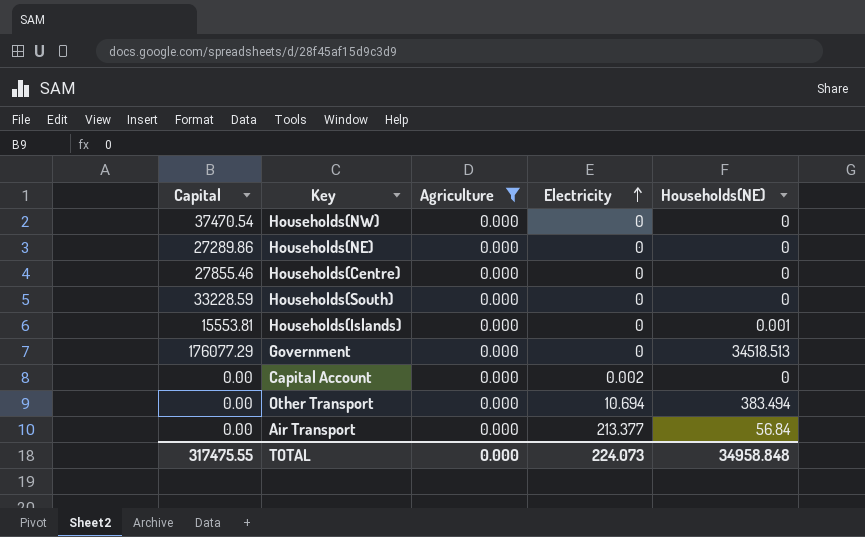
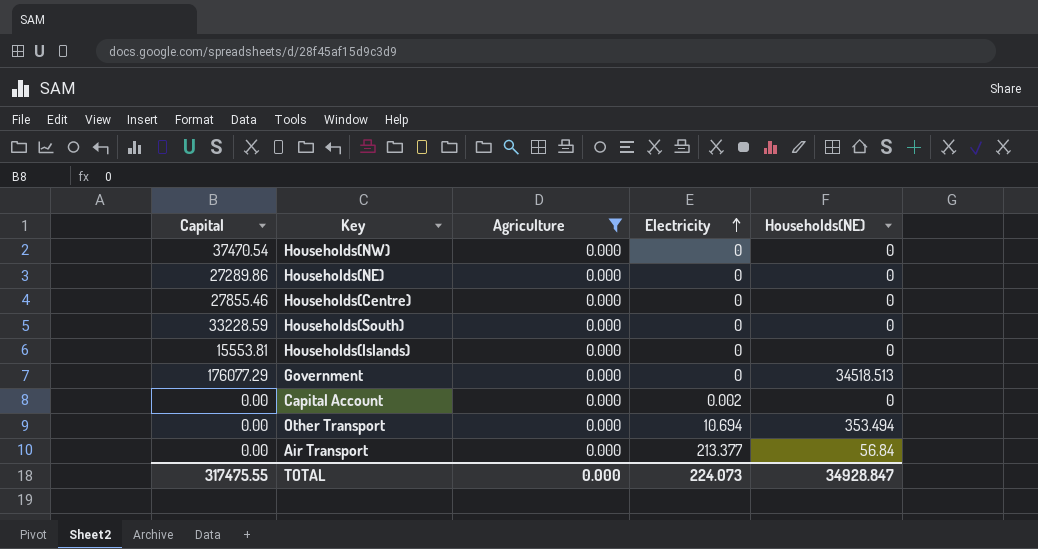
Households(Islands) | Households(NE): 0.001 -> 0
Other Transport | Households(NE): 383.494 -> 353.494
TOTAL | Households(NE): 34958.848 -> 34928.847

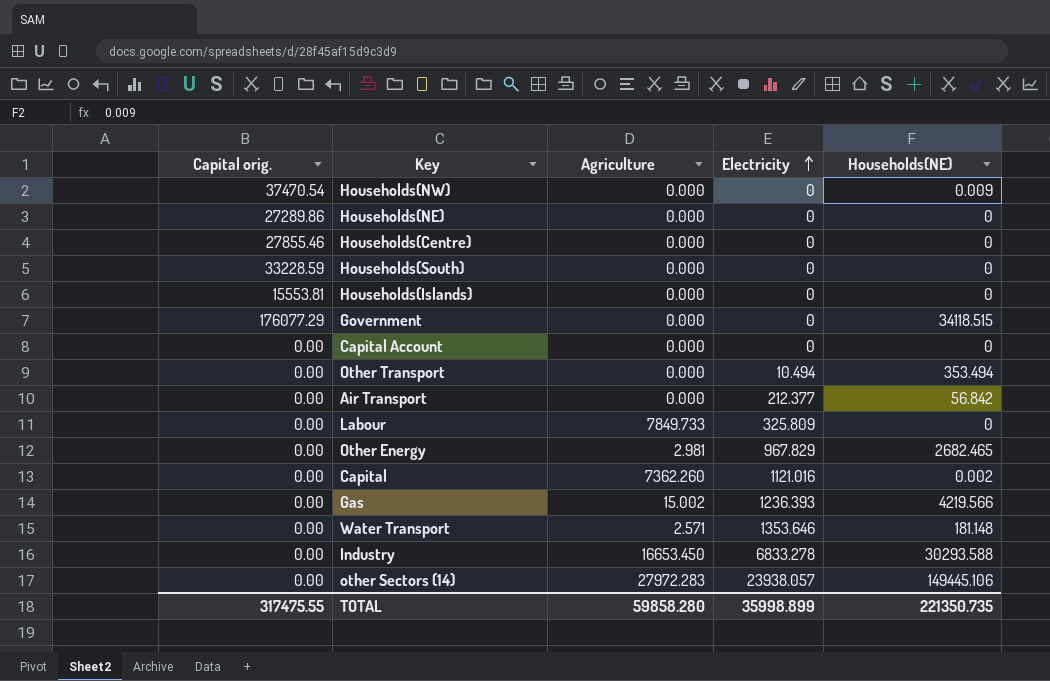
filter: Agriculture = 0.000 -> none
column name: Capital -> Capital orig.
Households(NW) | Households(NE): 0 -> 0.009
Government | Households(NE): 34518.513 -> 34118.515
Capital Account | Electricity: 0.002 -> 0
Other Transport | Electricity: 10.694 -> 10.494
Air Transport | Electricity: 213.377 -> 212.377
Air Transport | Households(NE): 56.84 -> 56.842
TOTAL | Agriculture: 0.000 -> 59858.280
TOTAL | Electricity: 224.073 -> 35998.899
TOTAL | Households(NE): 34928.847 -> 221350.735

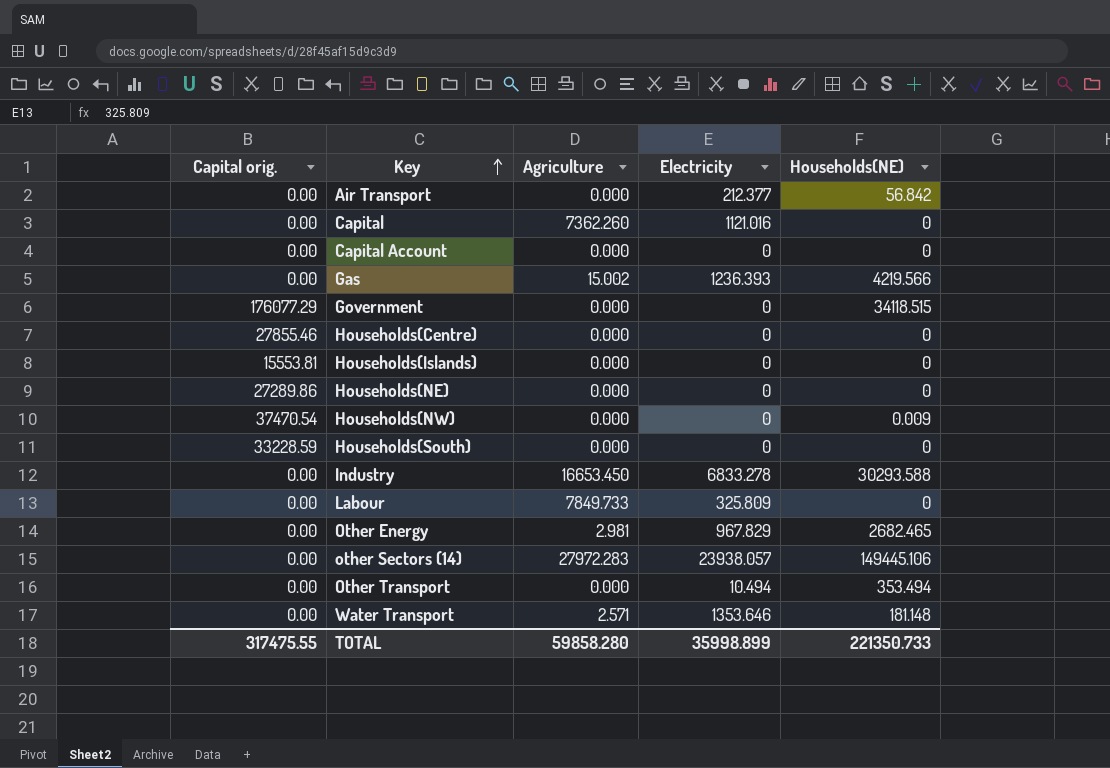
row order: Electricity ascending -> Key ascending
Capital | Households(NE): 0.002 -> 0
TOTAL | Households(NE): 221350.735 -> 221350.733

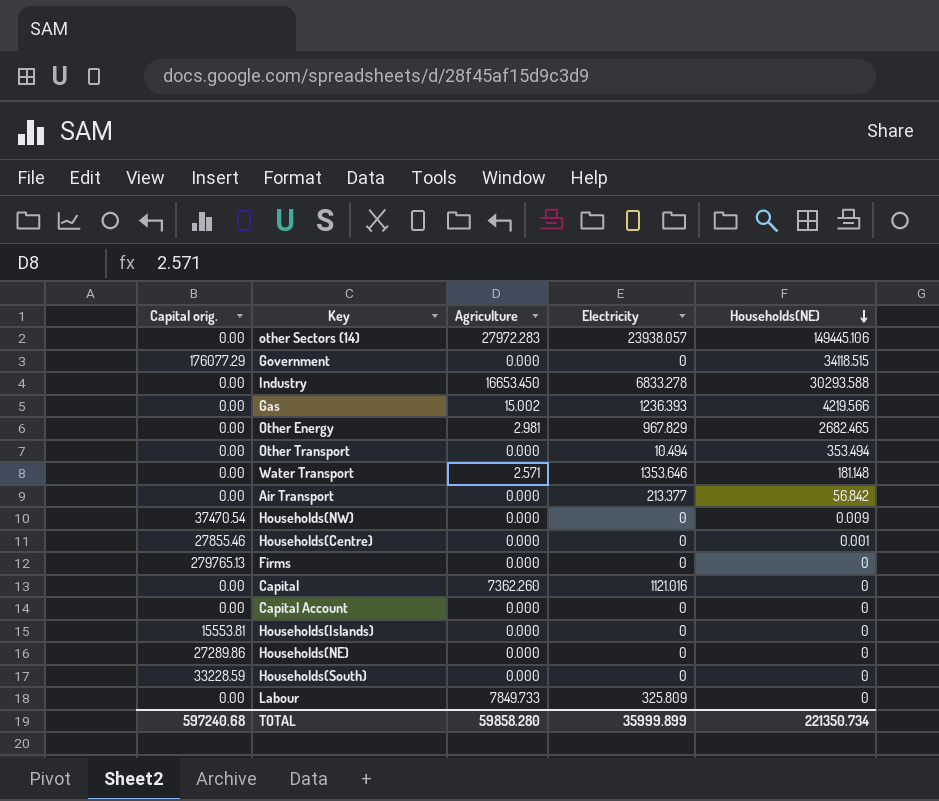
row order: Key ascending -> Households(NE) descending
Air Transport | Electricity: 212.377 -> 213.377
Households(Centre) | Households(NE): 0 -> 0.001
row Firms: none -> 279765.13 | 0.000 | 0 | 0
TOTAL | Capital orig.: 317475.55 -> 597240.68
TOTAL | Electricity: 35998.899 -> 35999.899
TOTAL | Households(NE): 221350.733 -> 221350.734

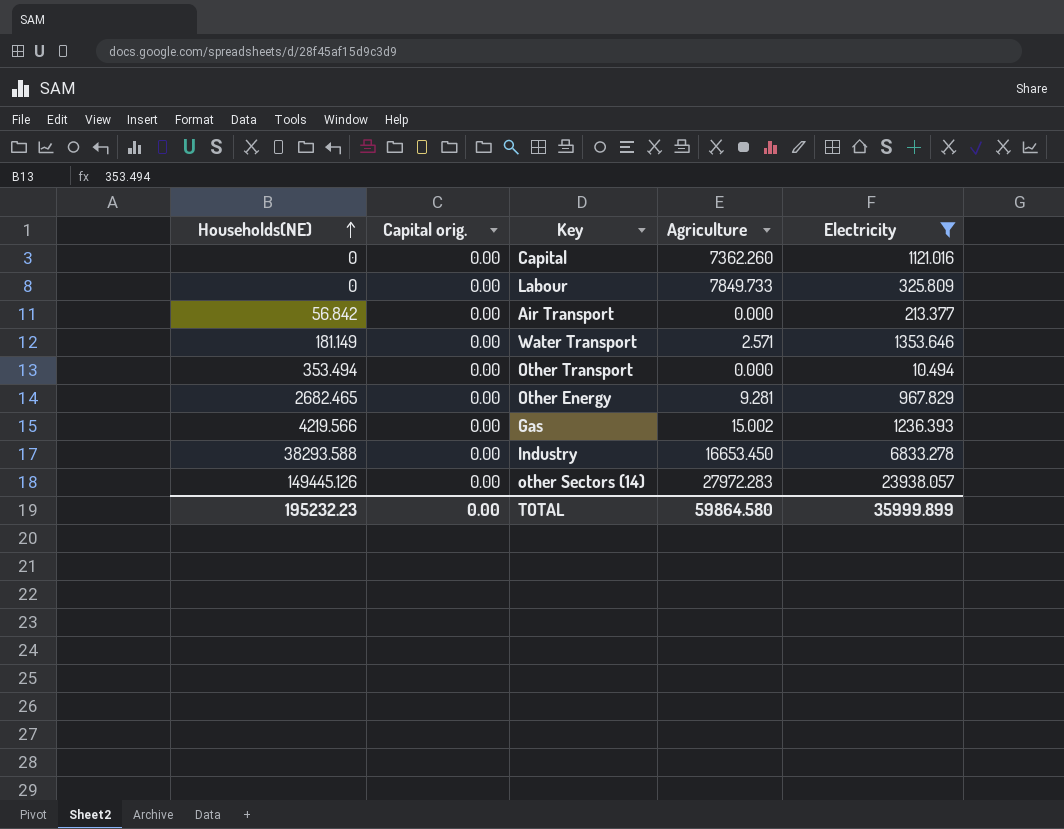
filter: none -> Electricity != 0
row order: Households(NE) descending -> Households(NE) ascending
column Households(NE) | position: 5 -> 1
Water Transport | Households(NE): 181.148 -> 181.149
Other Energy | Agriculture: 2.981 -> 9.281
Industry | Households(NE): 30293.588 -> 38293.588
other Sectors (14) | Households(NE): 149445.106 -> 149445.126
TOTAL | Households(NE): 221350.734 -> 195232.23
TOTAL | Capital orig.: 597240.68 -> 0.00
TOTAL | Agriculture: 59858.280 -> 59864.580

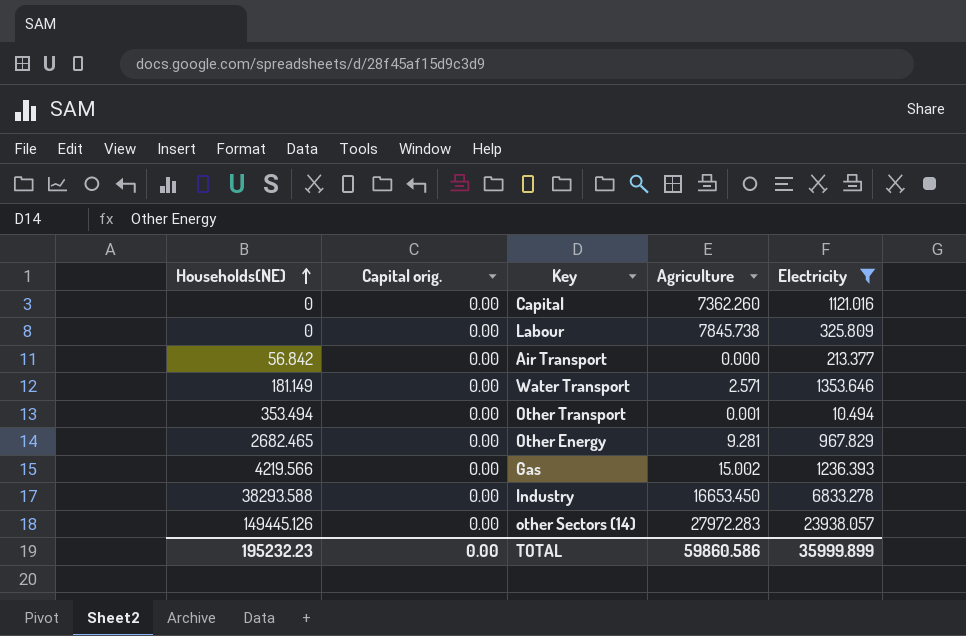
Labour | Agriculture: 7849.733 -> 7845.738
Other Transport | Agriculture: 0.000 -> 0.001
TOTAL | Agriculture: 59864.580 -> 59860.586

